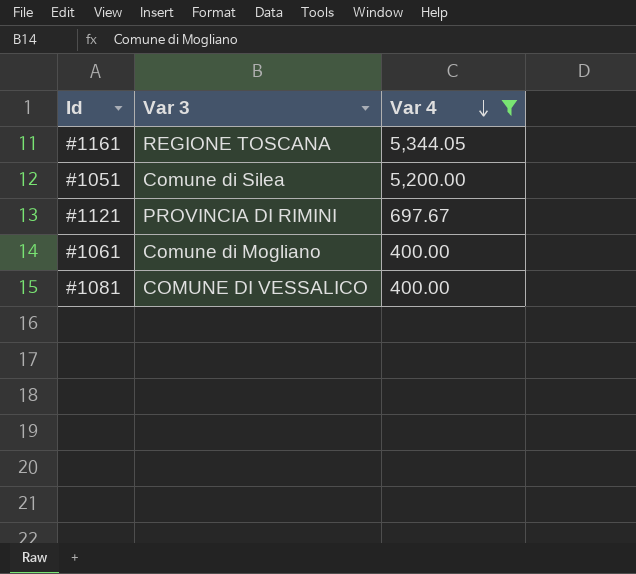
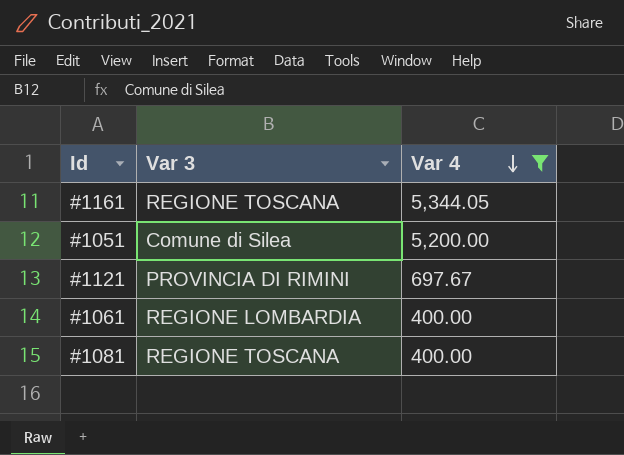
#1061 | Var 3: Comune di Mogliano -> REGIONE LOMBARDIA
#1081 | Var 3: COMUNE DI VESSALICO -> REGIONE TOSCANA

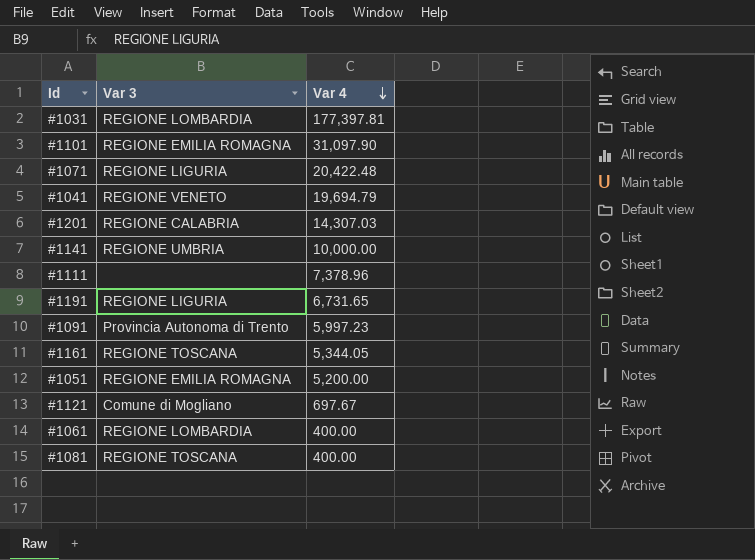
filter: Var 4 <= 5,344.05 -> none
#1051 | Var 3: Comune di Silea -> REGIONE EMILIA ROMAGNA
#1121 | Var 3: PROVINCIA DI RIMINI -> Comune di Mogliano

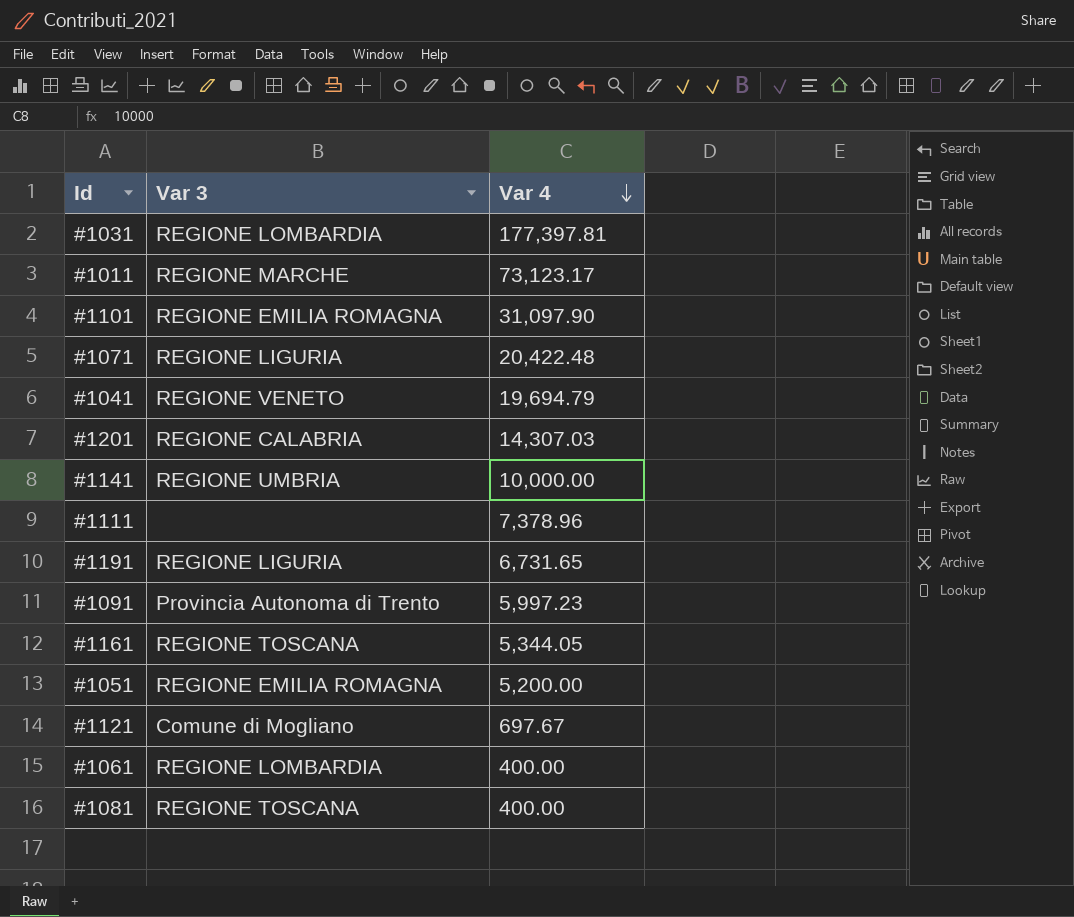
row #1011: none -> REGIONE MARCHE | 73,123.17

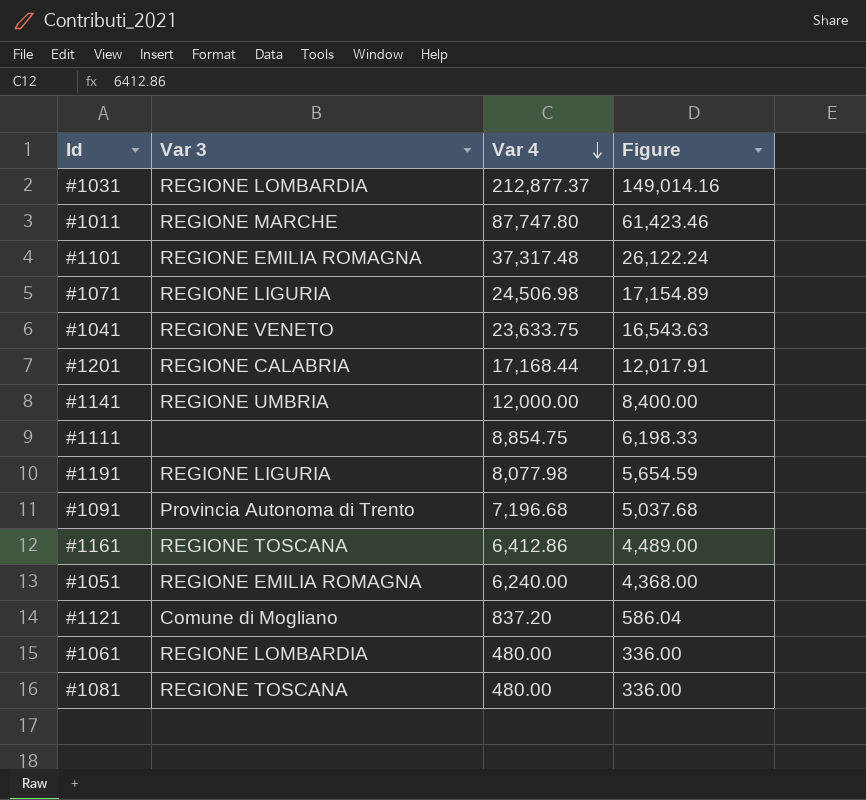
column Figure | formula: none -> [Var 4] * 0.7
#1031 | Var 4: 177,397.81 -> 212,877.37
#1011 | Var 4: 73,123.17 -> 87,747.80
#1101 | Var 4: 31,097.90 -> 37,317.48
#1071 | Var 4: 20,422.48 -> 24,506.98
#1041 | Var 4: 19,694.79 -> 23,633.75
#1201 | Var 4: 14,307.03 -> 17,168.44
#1141 | Var 4: 10,000.00 -> 12,000.00
#1111 | Var 4: 7,378.96 -> 8,854.75
#1191 | Var 4: 6,731.65 -> 8,077.98
#1091 | Var 4: 5,997.23 -> 7,196.68
#1161 | Var 4: 5,344.05 -> 6,412.86
#1051 | Var 4: 5,200.00 -> 6,240.00
#1121 | Var 4: 697.67 -> 837.20
#1061 | Var 4: 400.00 -> 480.00
#1081 | Var 4: 400.00 -> 480.00

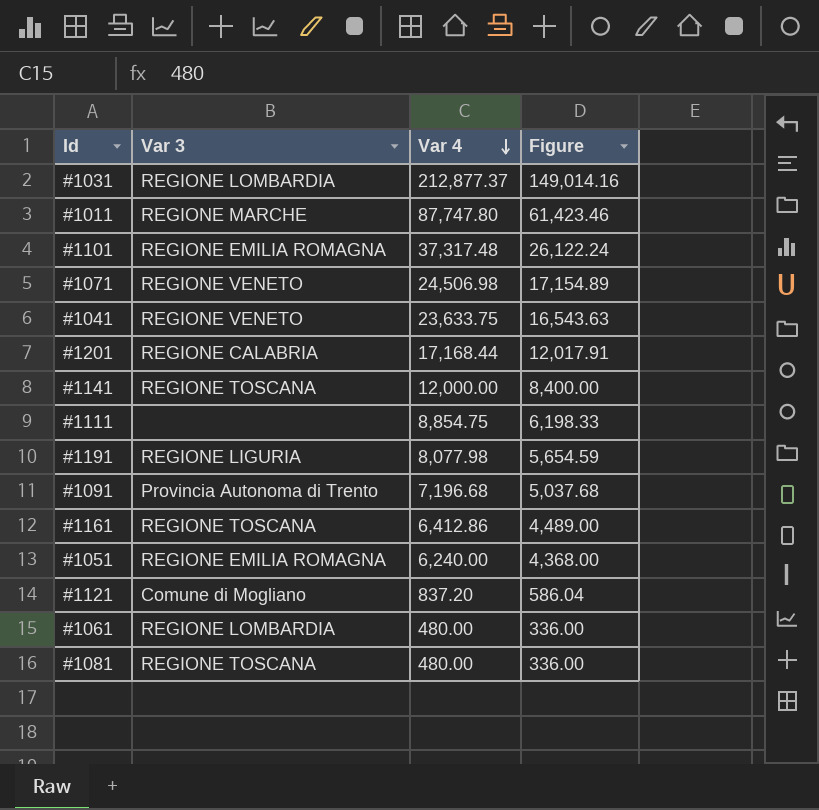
#1071 | Var 3: REGIONE LIGURIA -> REGIONE VENETO
#1141 | Var 3: REGIONE UMBRIA -> REGIONE TOSCANA

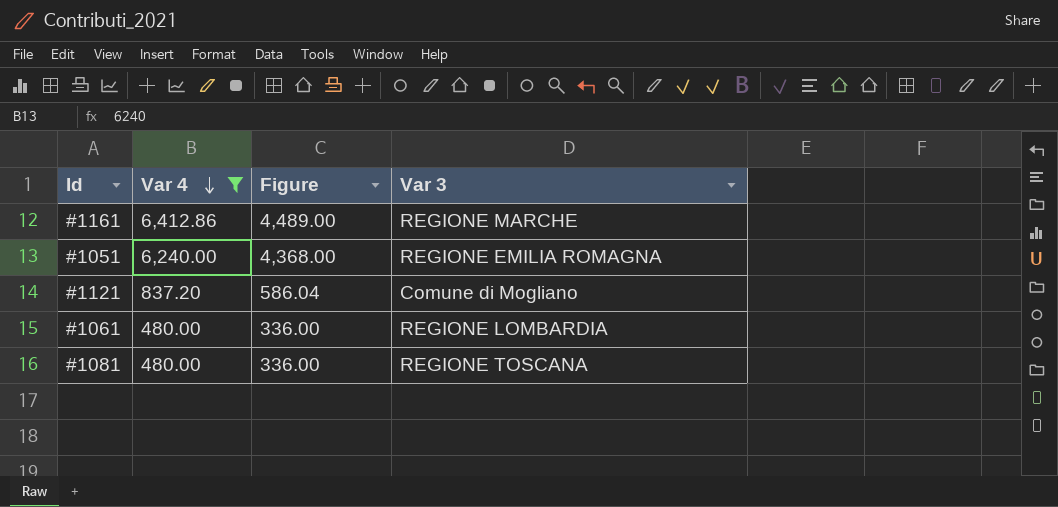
filter: none -> Var 4 <= 6,412.86
column Var 3 | position: 2 -> 4
#1161 | Var 3: REGIONE TOSCANA -> REGIONE MARCHE

